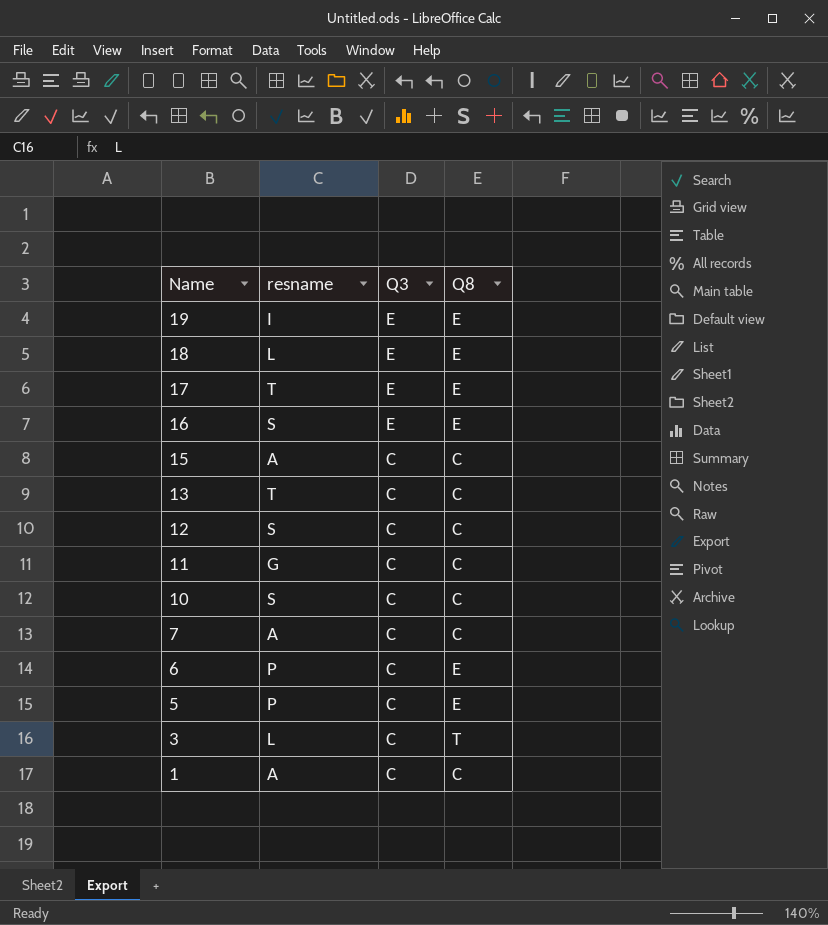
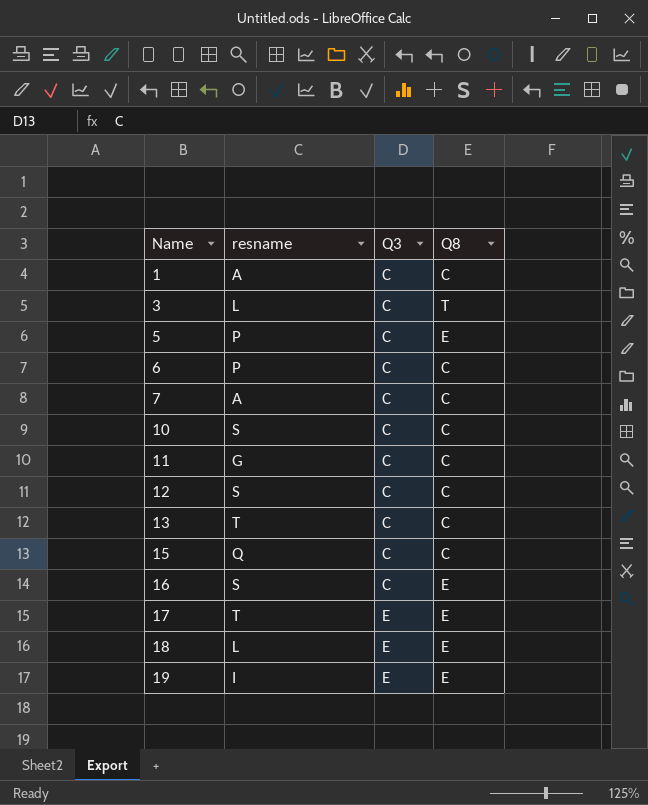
row order: Name descending -> Name ascending
6 | Q8: E -> C
15 | resname: A -> Q
16 | Q3: E -> C

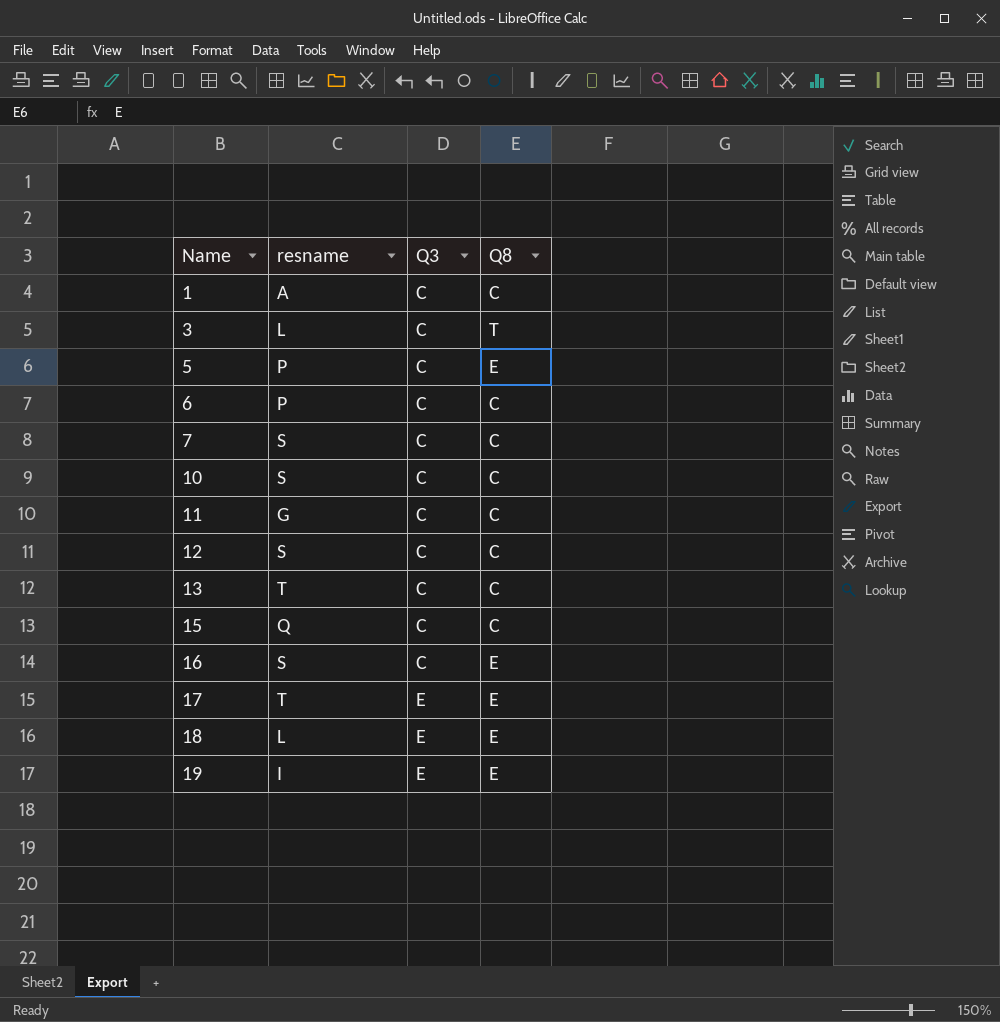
7 | resname: A -> S

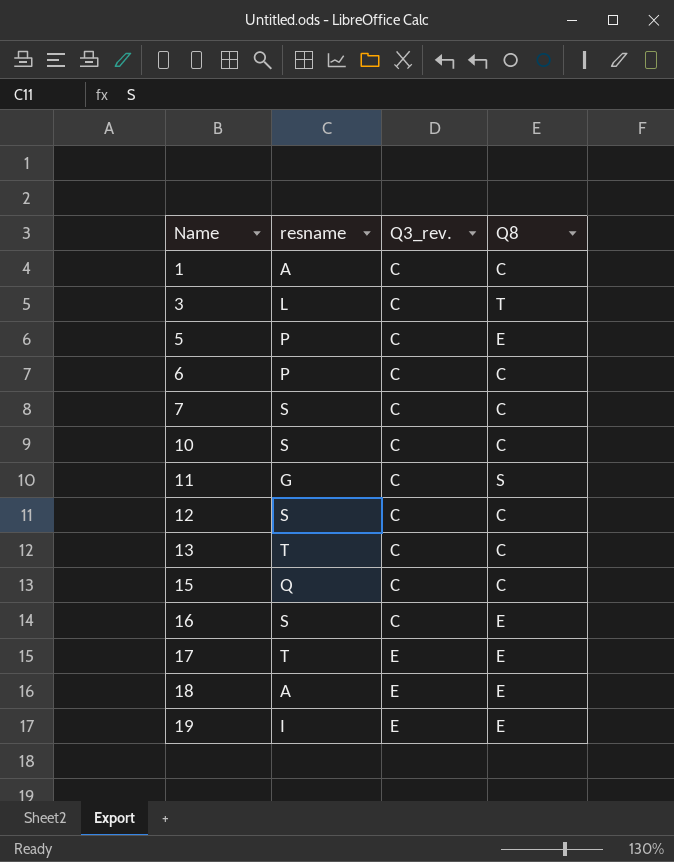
column name: Q3 -> Q3_rev.
11 | Q8: C -> S
18 | resname: L -> A

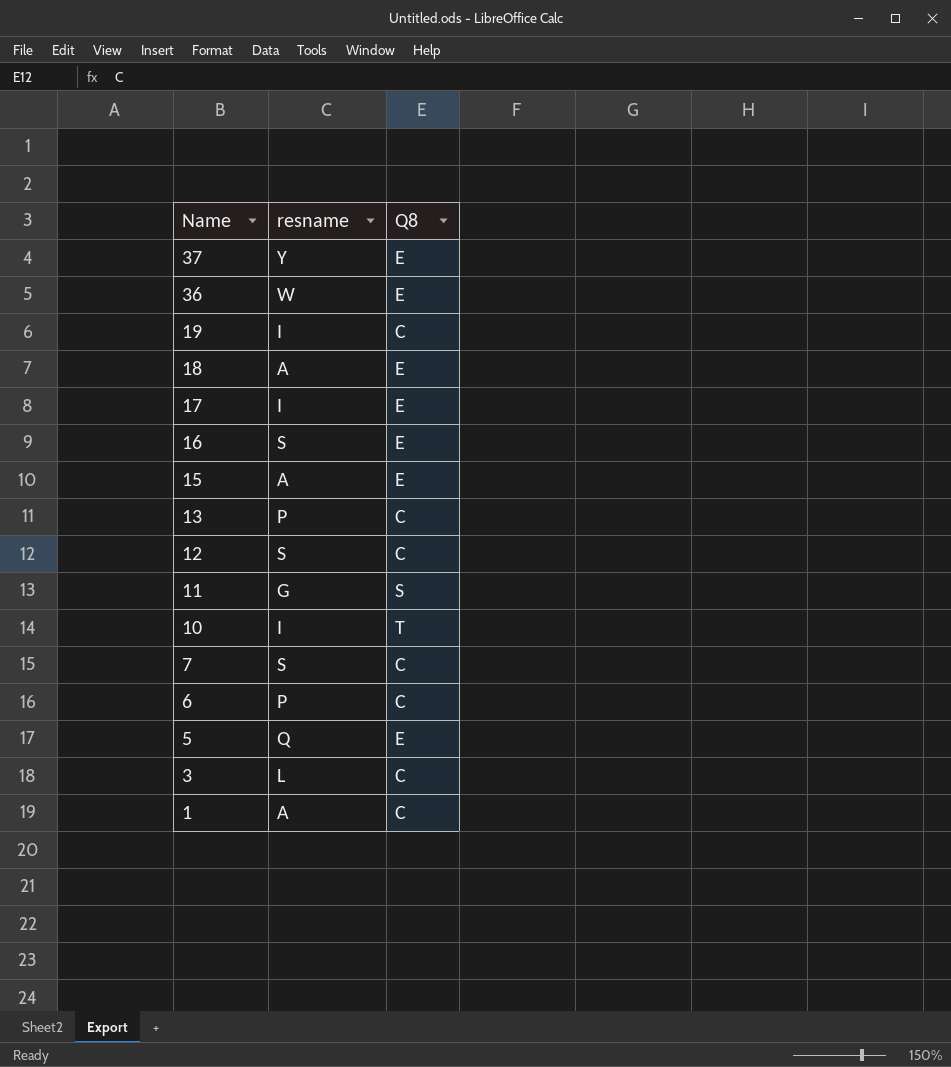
row order: Name ascending -> Name descending
column Q3_rev. | position: 3 -> none
row 37: none -> Y | E
row 36: none -> W | E
19 | Q8: E -> C
17 | resname: T -> I
15 | resname: Q -> A
15 | Q8: C -> E
13 | resname: T -> P
10 | resname: S -> I
10 | Q8: C -> T
5 | resname: P -> Q
3 | Q8: T -> C

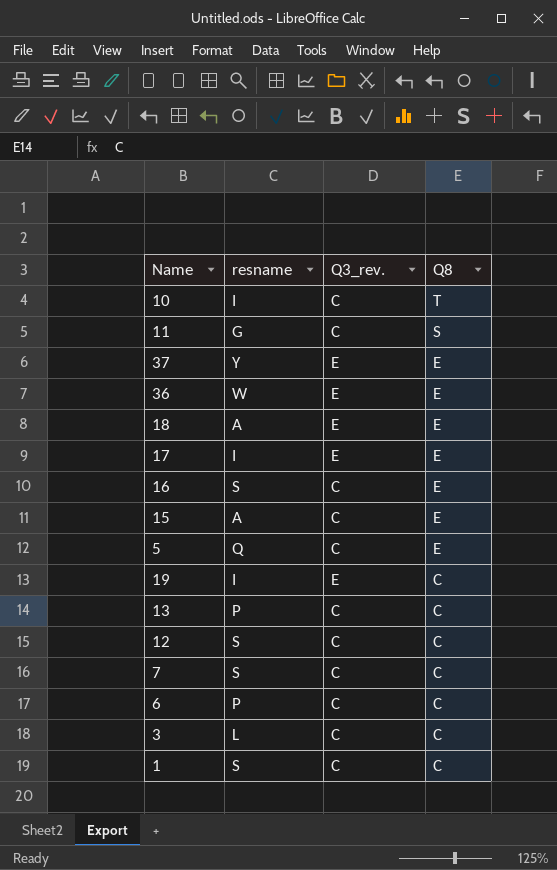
row order: Name descending -> Q8 descending
column Q3_rev. | position: none -> 3
1 | resname: A -> S

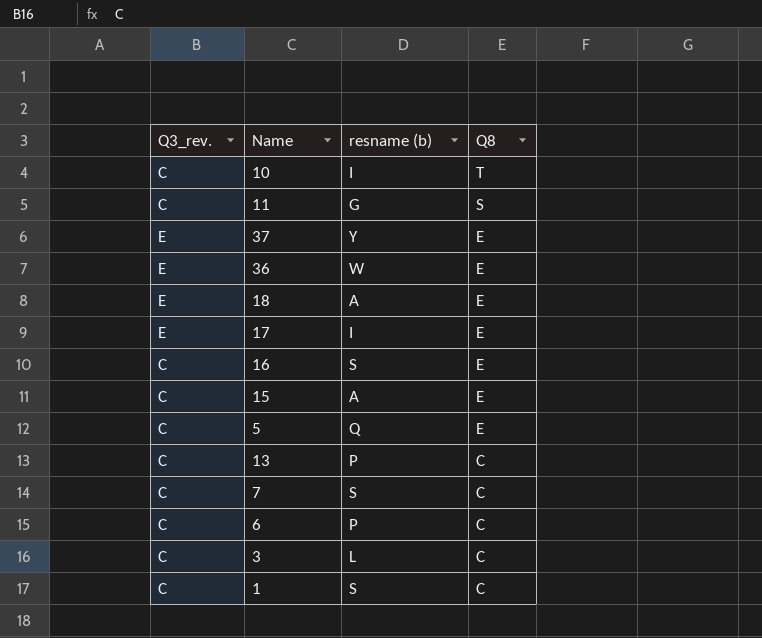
column Q3_rev. | position: 3 -> 1
column name: resname -> resname (b)
row 19: I | E | C -> none
row 12: S | C | C -> none

